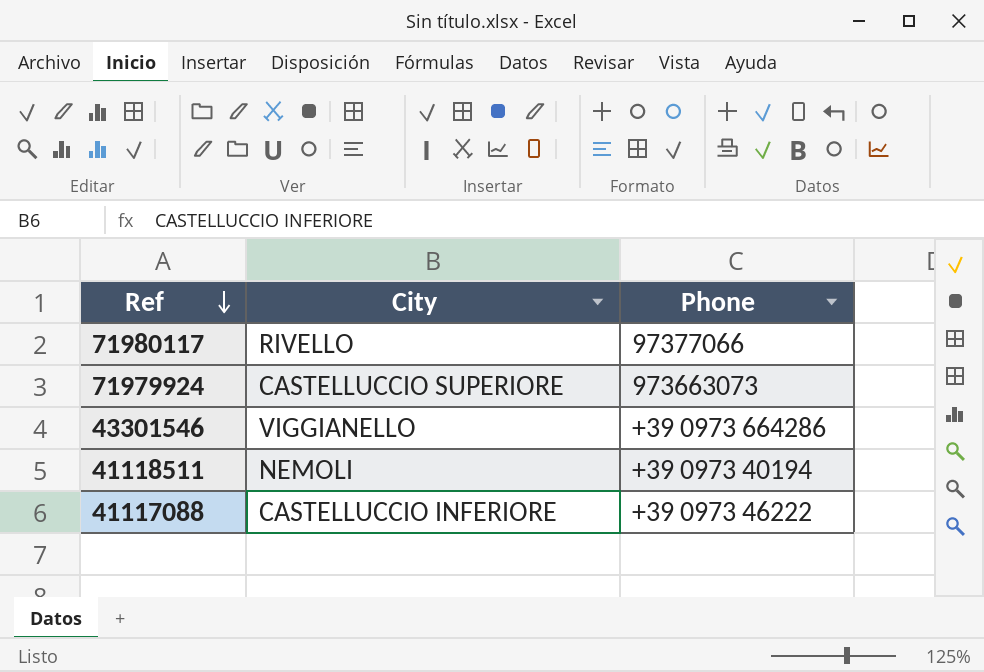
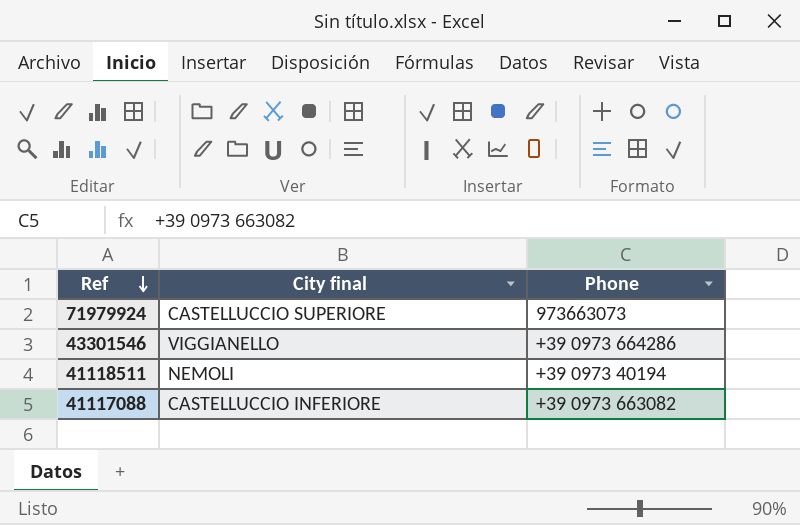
column name: City -> City final
row 71980117: RIVELLO | 97377066 -> none
41117088 | Phone: +39 0973 46222 -> +39 0973 663082

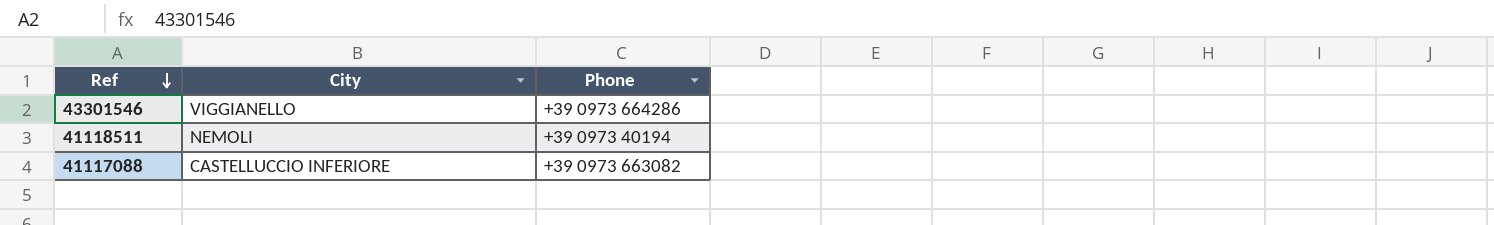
column name: City final -> City
row 71979924: CASTELLUCCIO SUPERIORE | 973663073 -> none

